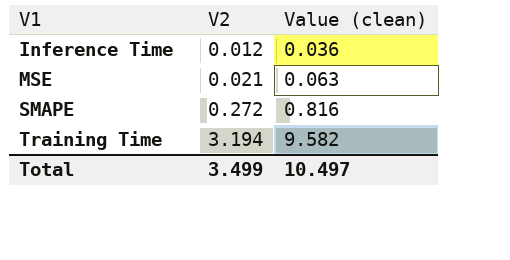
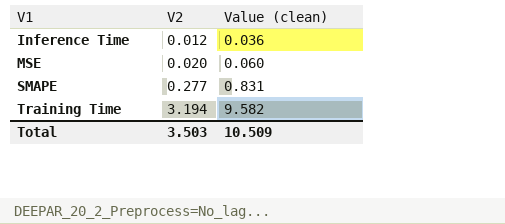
MSE | V2: 0.021 -> 0.020
MSE | Value (clean): 0.063 -> 0.060
SMAPE | V2: 0.272 -> 0.277
SMAPE | Value (clean): 0.816 -> 0.831
Total | V2: 3.499 -> 3.503
Total | Value (clean): 10.497 -> 10.509

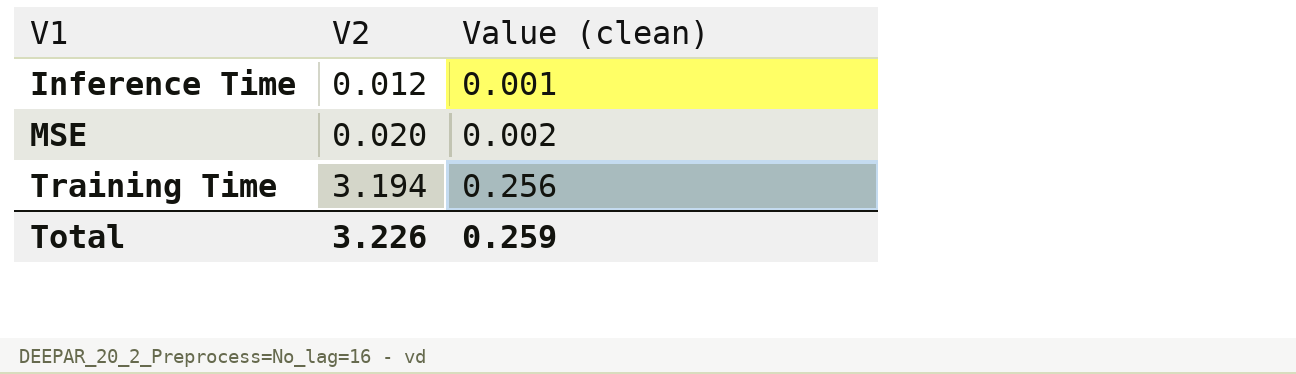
column Value (clean) | formula: [V2] * 3 -> [V2] * 0.08
row SMAPE: 0.277 | 0.831 -> none
Total | V2: 3.503 -> 3.226
Total | Value (clean): 10.509 -> 0.259

